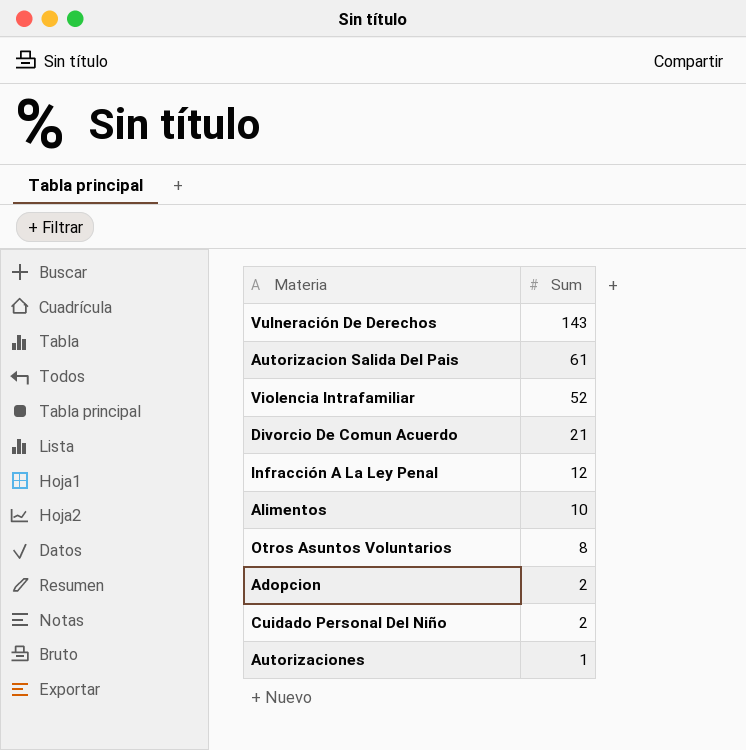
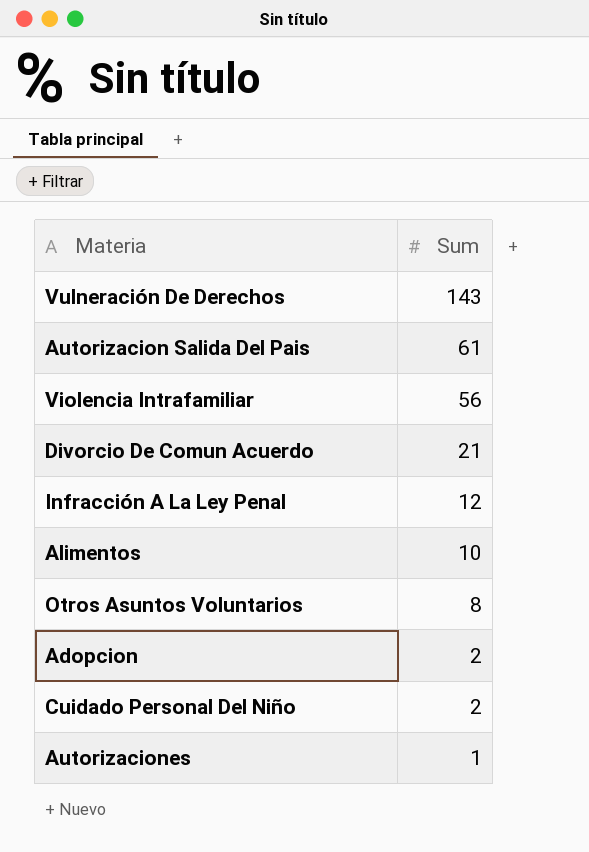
Violencia Intrafamiliar | Sum: 52 -> 56

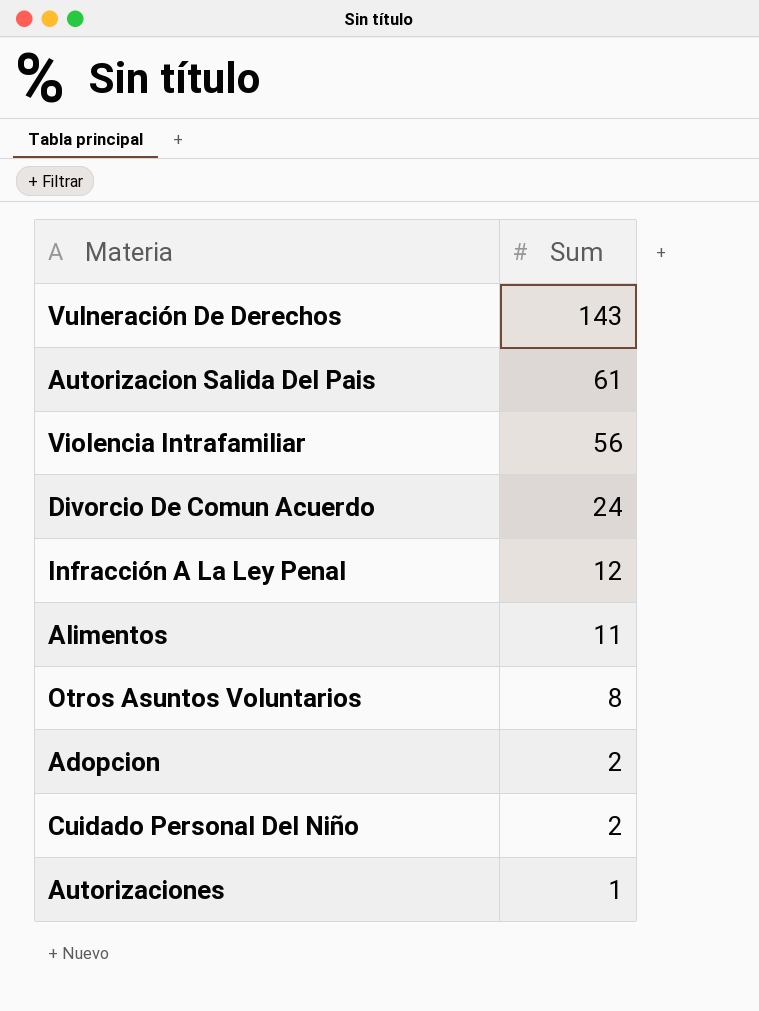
Divorcio De Comun Acuerdo | Sum: 21 -> 24
Alimentos | Sum: 10 -> 11

